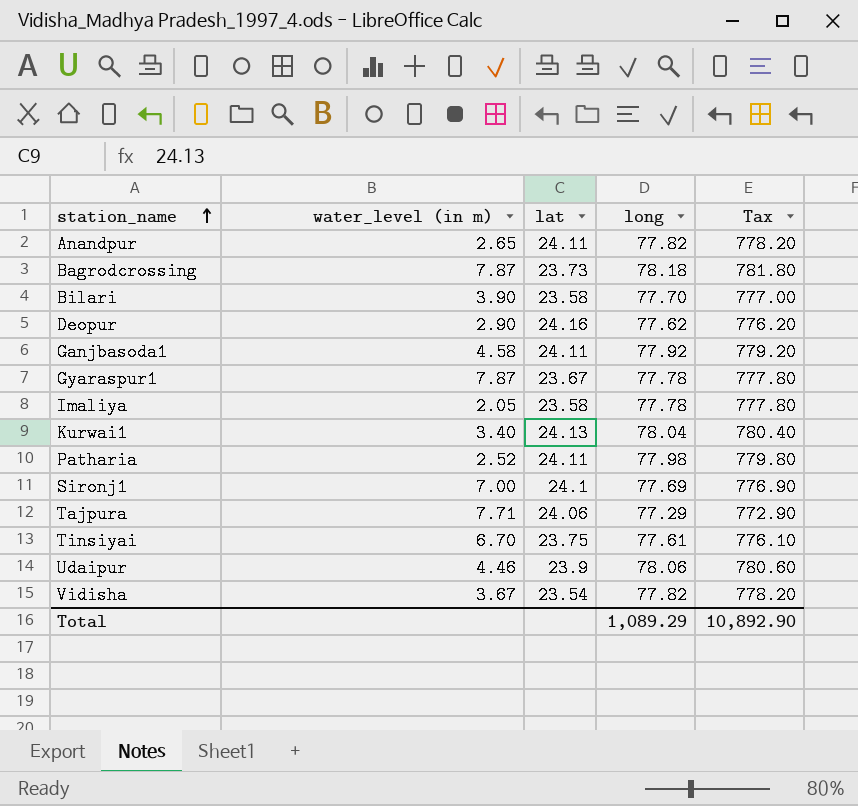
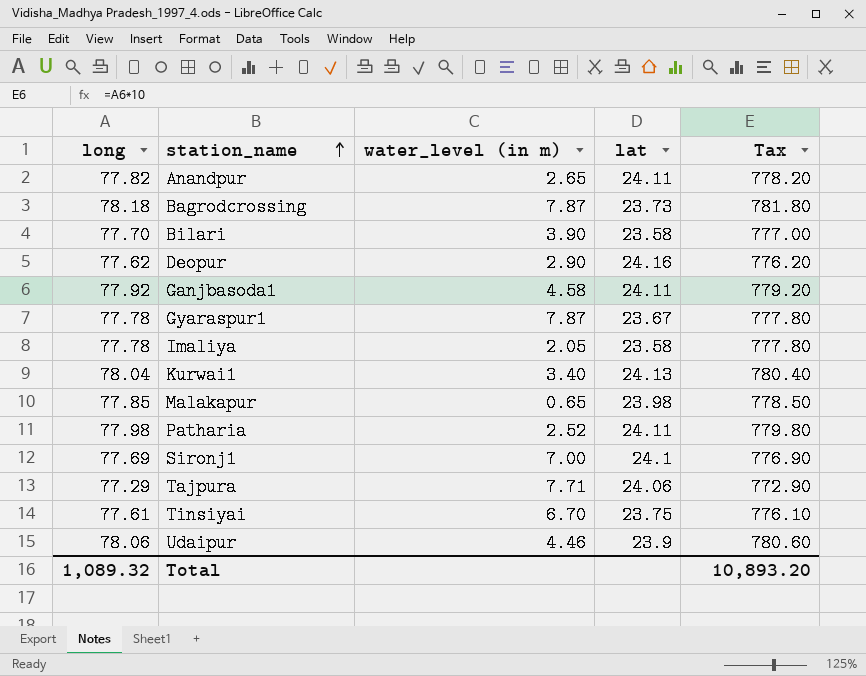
column long | position: 4 -> 1
row Vidisha: 3.67 | 23.54 | 77.82 | 778.20 -> none
row Malakapur: none -> 77.85 | 0.65 | 23.98 | 778.50
Total | long: 1,089.29 -> 1,089.32
Total | Tax: 10,892.90 -> 10,893.20

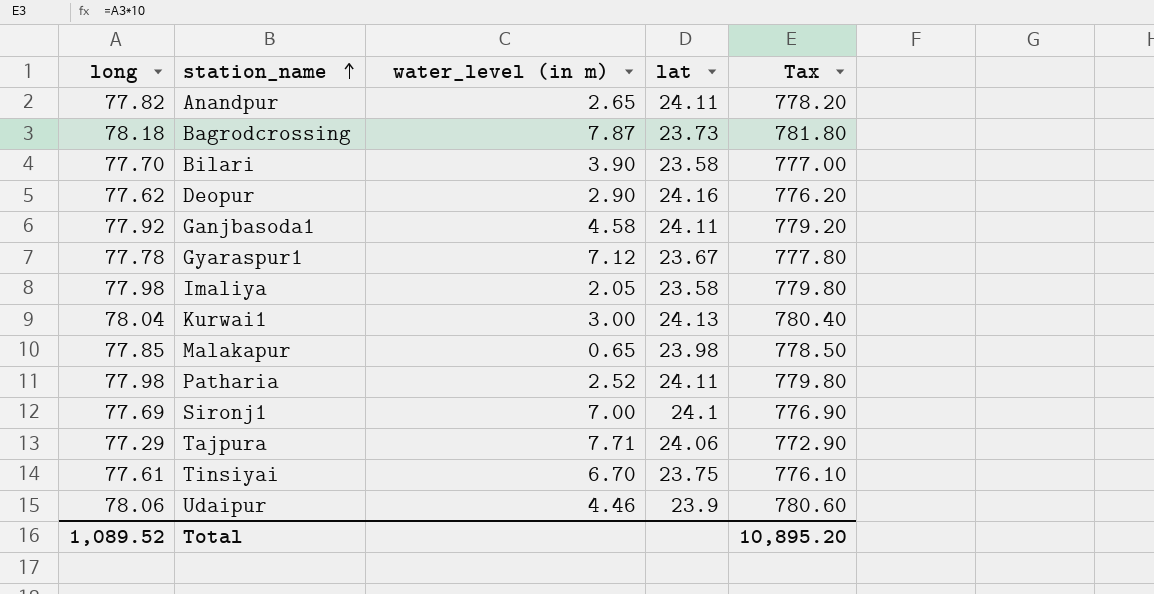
Gyaraspur1 | water_level (in m): 7.87 -> 7.12
Imaliya | long: 77.78 -> 77.98
Imaliya | Tax: 777.80 -> 779.80
Kurwai1 | water_level (in m): 3.40 -> 3.00
Total | long: 1,089.32 -> 1,089.52
Total | Tax: 10,893.20 -> 10,895.20

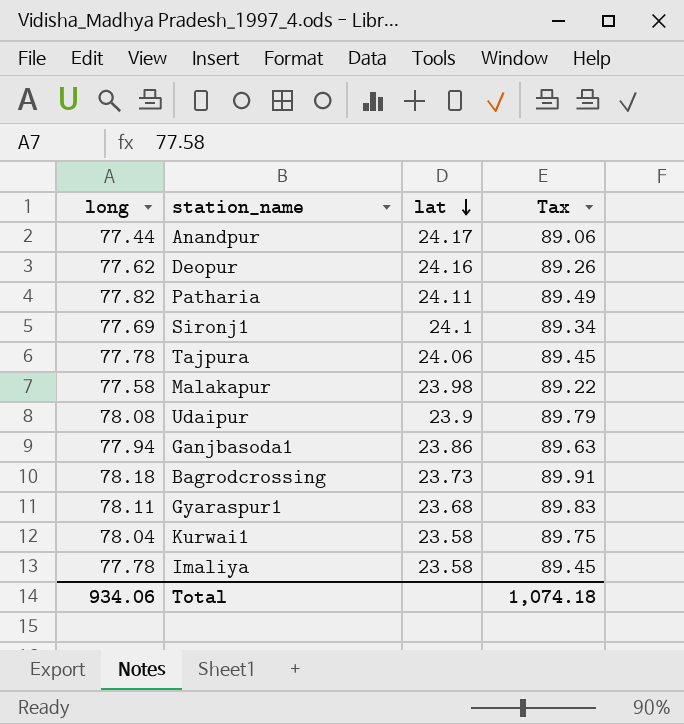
row order: station_name ascending -> lat descending
column water_level (in m) | position: 3 -> none
column Tax | formula: [long] * 10 -> [long] * 1.15
row Bilari: 77.70 | 3.90 | 23.58 | 777.00 -> none
row Tinsiyai: 77.61 | 6.70 | 23.75 | 776.10 -> none
Anandpur | long: 77.82 -> 77.44
Anandpur | lat: 24.11 -> 24.17
Patharia | long: 77.98 -> 77.82
Tajpura | long: 77.29 -> 77.78
Malakapur | long: 77.85 -> 77.58
Udaipur | long: 78.06 -> 78.08
Ganjbasoda1 | long: 77.92 -> 77.94
Ganjbasoda1 | lat: 24.11 -> 23.86
Gyaraspur1 | long: 77.78 -> 78.11
Gyaraspur1 | lat: 23.67 -> 23.68
Kurwai1 | lat: 24.13 -> 23.58
Imaliya | long: 77.98 -> 77.78
Total | long: 1,089.52 -> 934.06
Total | Tax: 10,895.20 -> 1,074.18

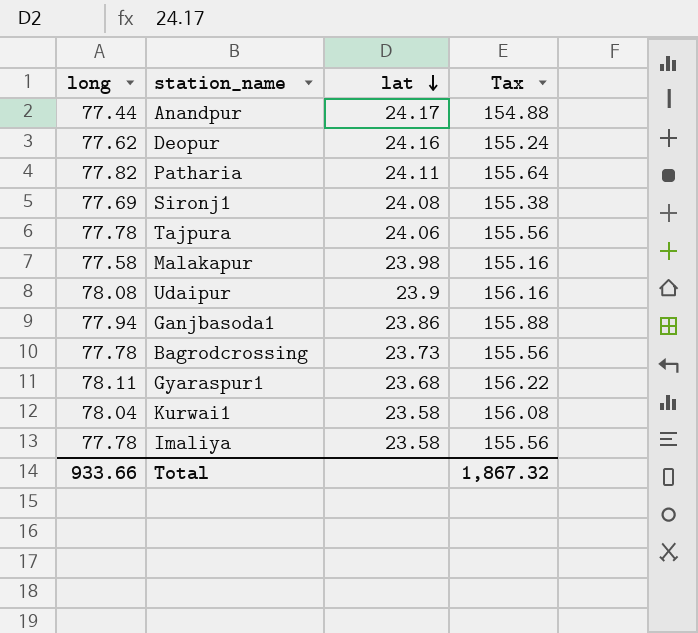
column Tax | formula: [long] * 1.15 -> [long] * 2
Sironj1 | lat: 24.1 -> 24.08
Bagrodcrossing | long: 78.18 -> 77.78
Total | long: 934.06 -> 933.66
Total | Tax: 1,074.18 -> 1,867.32

